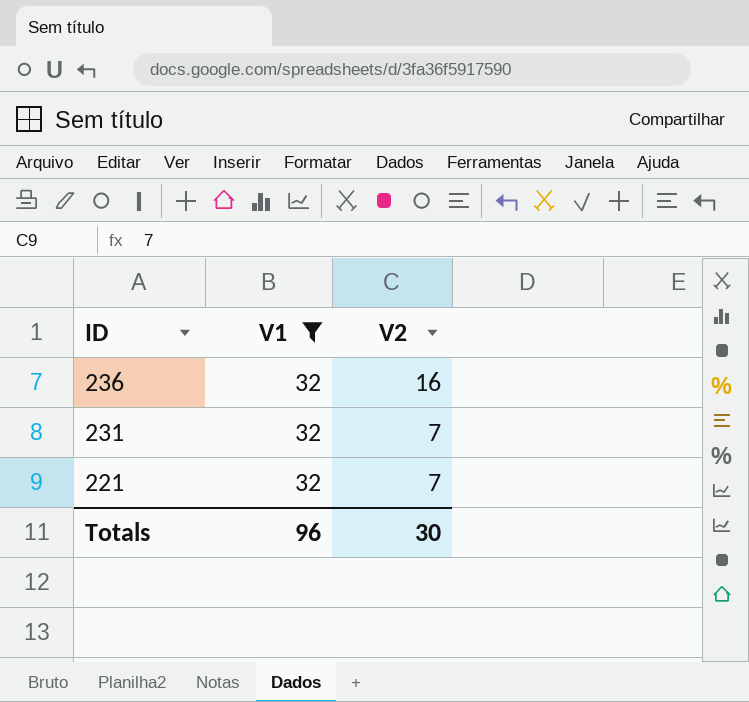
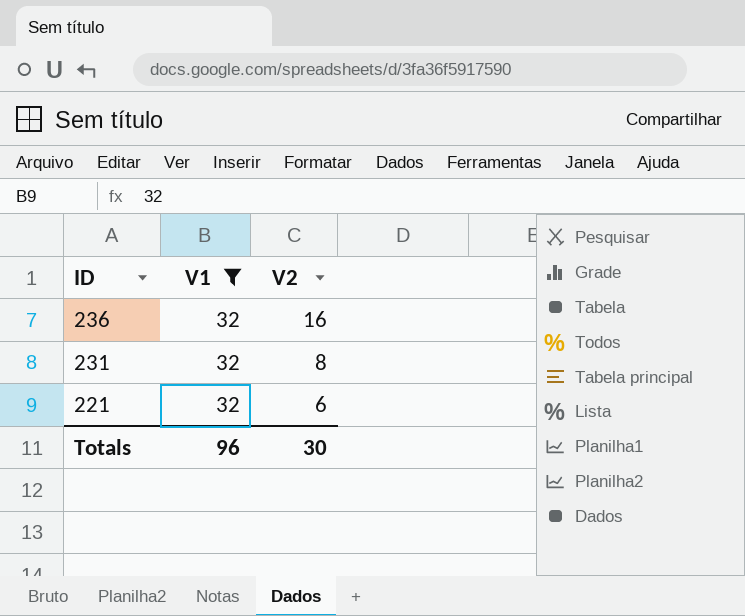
231 | V2: 7 -> 8
221 | V2: 7 -> 6

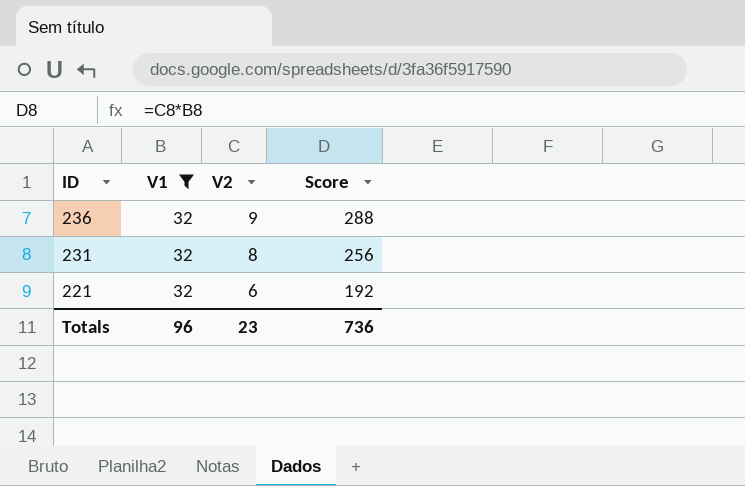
column Score | formula: none -> [V1] * [V2]
236 | V2: 16 -> 9
Totals | V2: 30 -> 23

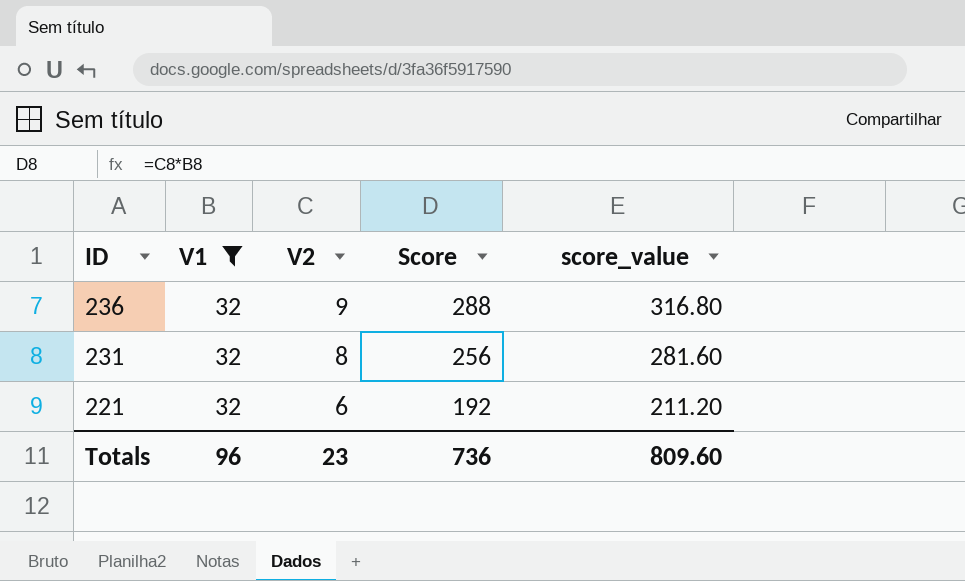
column score_value | formula: none -> [Score] * 1.1

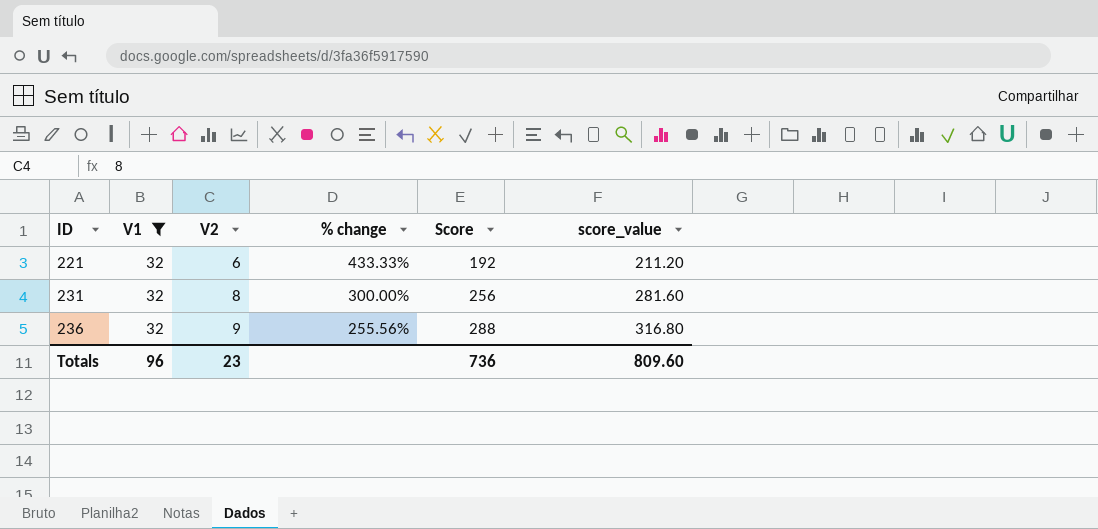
row order: ID descending -> ID ascending
column % change | formula: none -> ([V1] - [V2]) / [V2]

